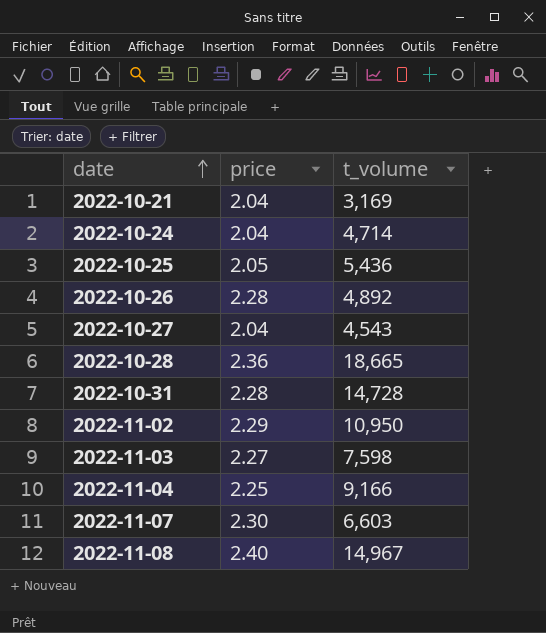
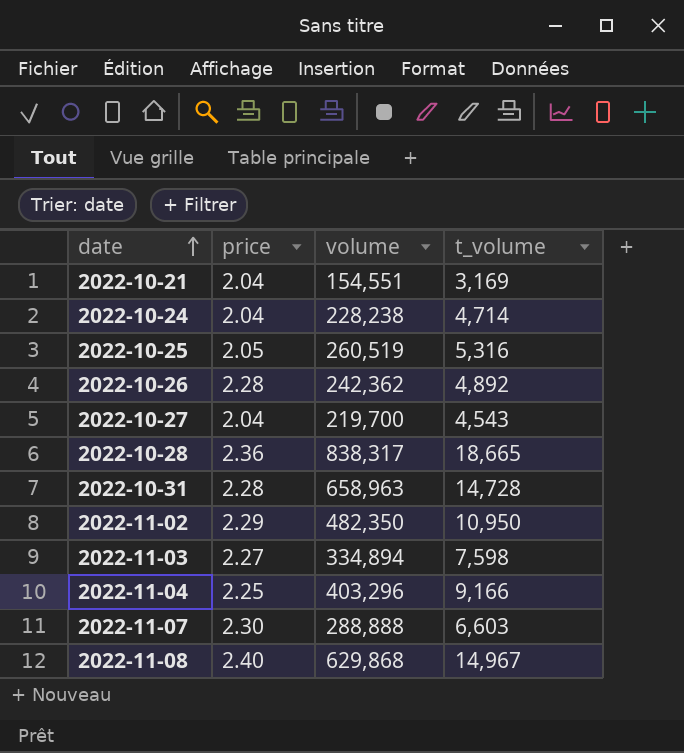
column volume | position: none -> 3
2022-10-25 | t_volume: 5,436 -> 5,316

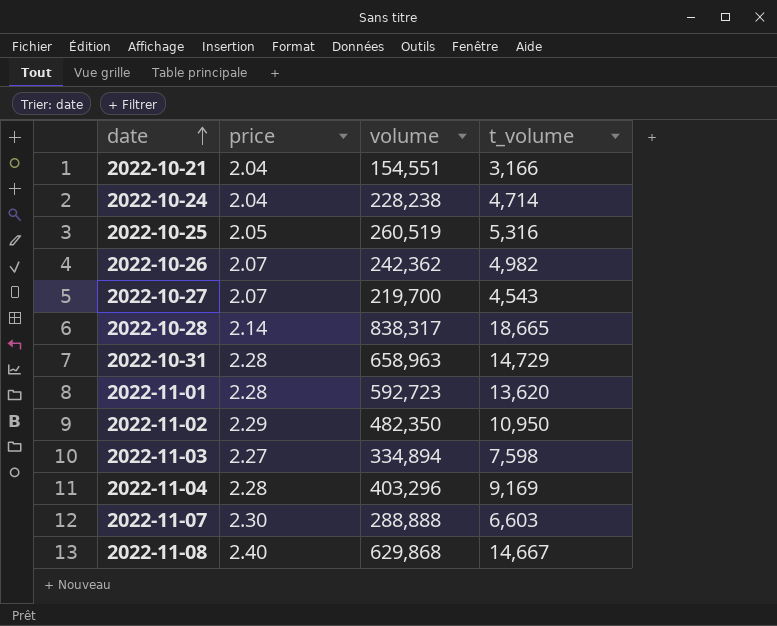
2022-10-21 | t_volume: 3,169 -> 3,166
2022-10-26 | price: 2.28 -> 2.07
2022-10-26 | t_volume: 4,892 -> 4,982
2022-10-27 | price: 2.04 -> 2.07
2022-10-28 | price: 2.36 -> 2.14
2022-10-31 | t_volume: 14,728 -> 14,729
row 2022-11-01: none -> 2.28 | 592,723 | 13,620
2022-11-04 | price: 2.25 -> 2.28
2022-11-04 | t_volume: 9,166 -> 9,169
2022-11-08 | t_volume: 14,967 -> 14,667

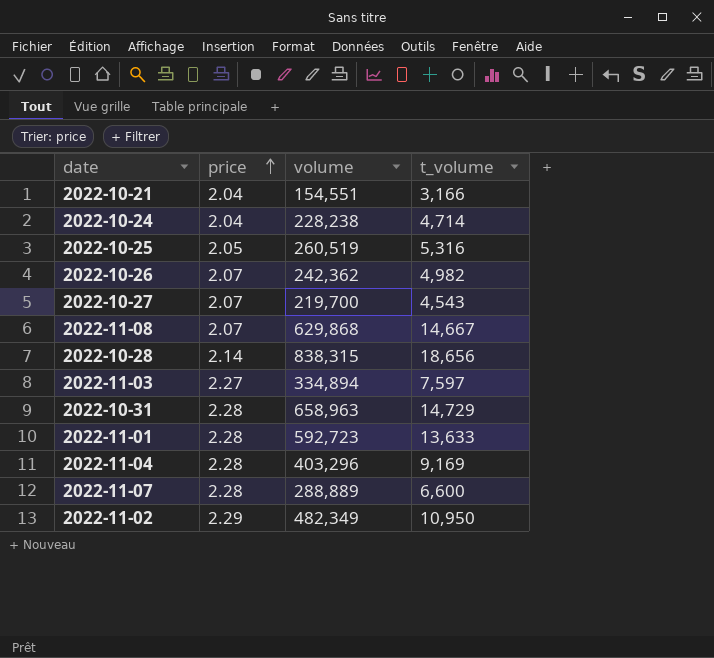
row order: date ascending -> price ascending
2022-11-08 | price: 2.40 -> 2.07
2022-10-28 | volume: 838,317 -> 838,315
2022-10-28 | t_volume: 18,665 -> 18,656
2022-11-03 | t_volume: 7,598 -> 7,597
2022-11-01 | t_volume: 13,620 -> 13,633
2022-11-07 | price: 2.30 -> 2.28
2022-11-07 | volume: 288,888 -> 288,889
2022-11-07 | t_volume: 6,603 -> 6,600
2022-11-02 | volume: 482,350 -> 482,349

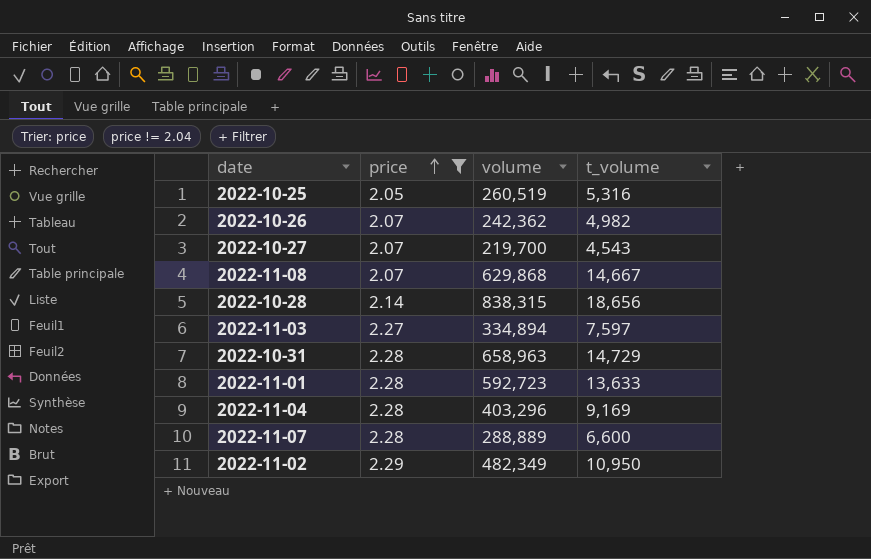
filter: none -> price != 2.04

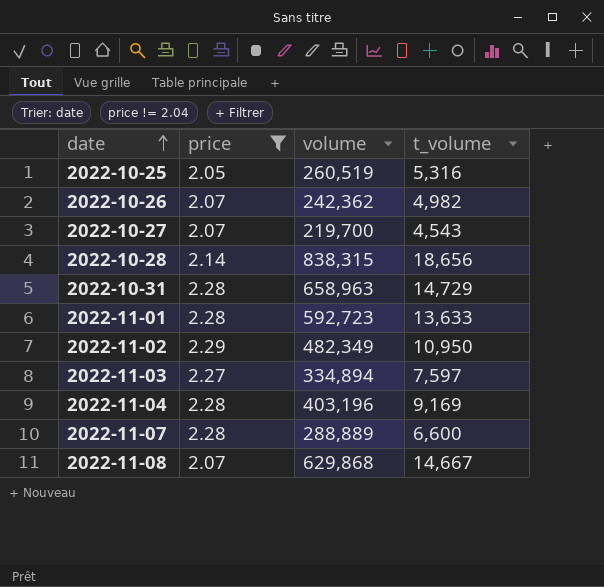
row order: price ascending -> date ascending
2022-11-04 | volume: 403,296 -> 403,196

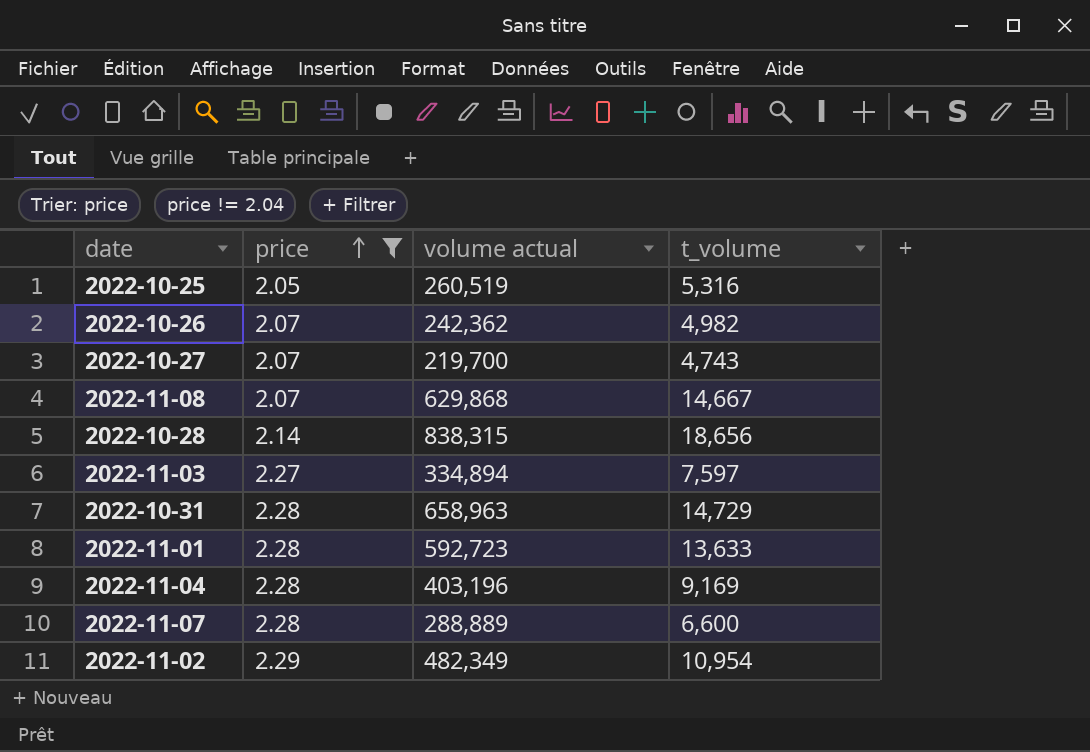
row order: date ascending -> price ascending
column name: volume -> volume actual
2022-10-27 | t_volume: 4,543 -> 4,743
2022-11-02 | t_volume: 10,950 -> 10,954

